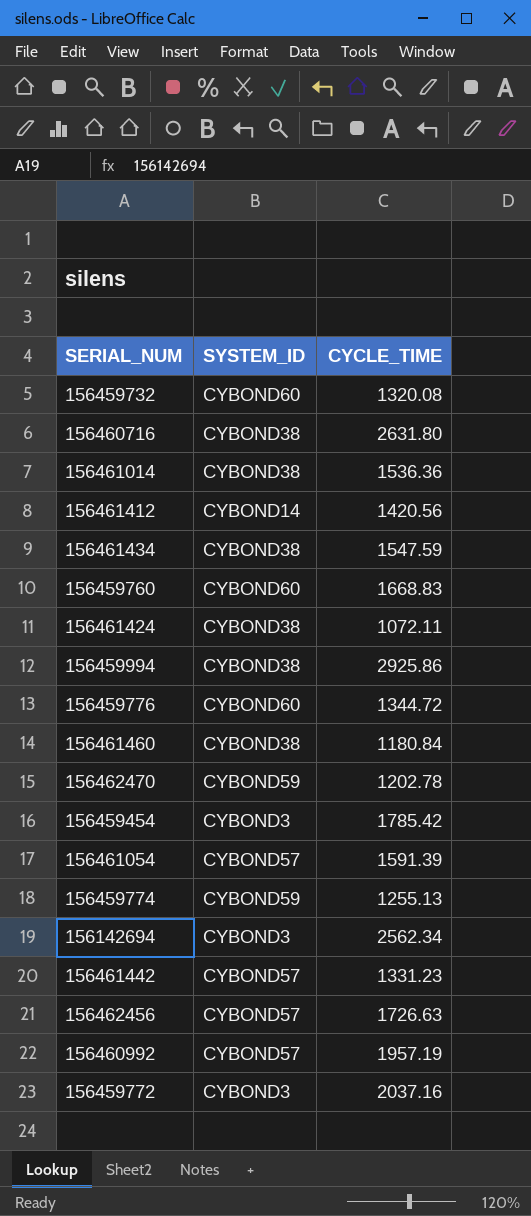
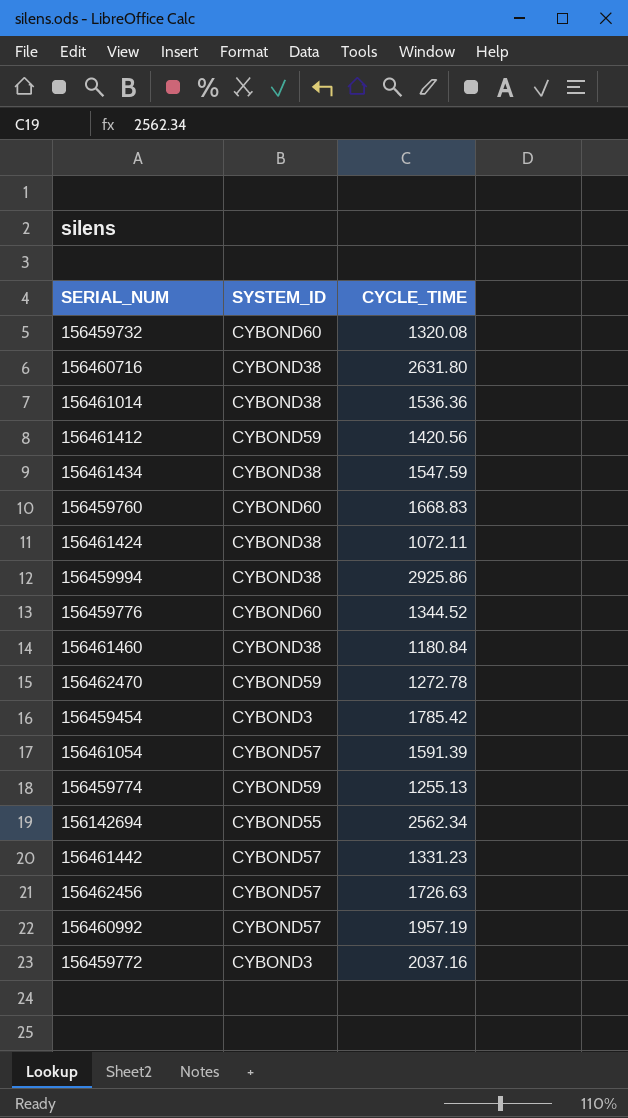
156461412 | SYSTEM_ID: CYBOND14 -> CYBOND59
156459776 | CYCLE_TIME: 1344.72 -> 1344.52
156462470 | CYCLE_TIME: 1202.78 -> 1272.78
156142694 | SYSTEM_ID: CYBOND3 -> CYBOND55

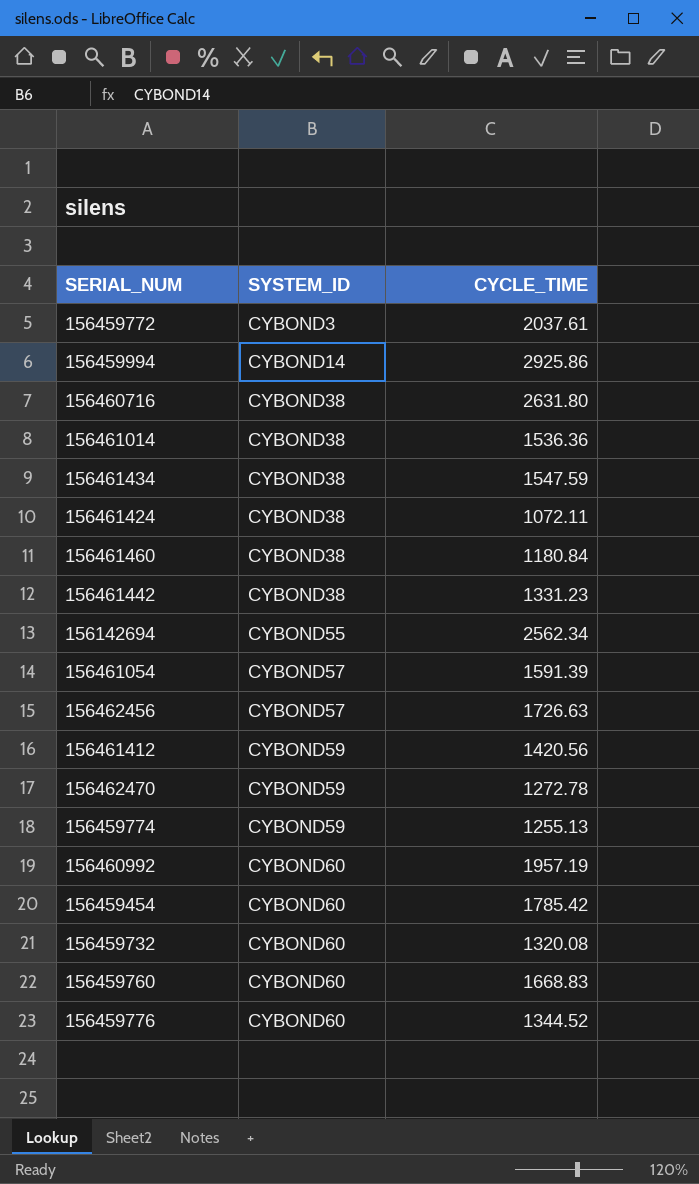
row order: none -> SYSTEM_ID ascending
156459772 | CYCLE_TIME: 2037.16 -> 2037.61
156459994 | SYSTEM_ID: CYBOND38 -> CYBOND14
156461442 | SYSTEM_ID: CYBOND57 -> CYBOND38
156460992 | SYSTEM_ID: CYBOND57 -> CYBOND60
156459454 | SYSTEM_ID: CYBOND3 -> CYBOND60

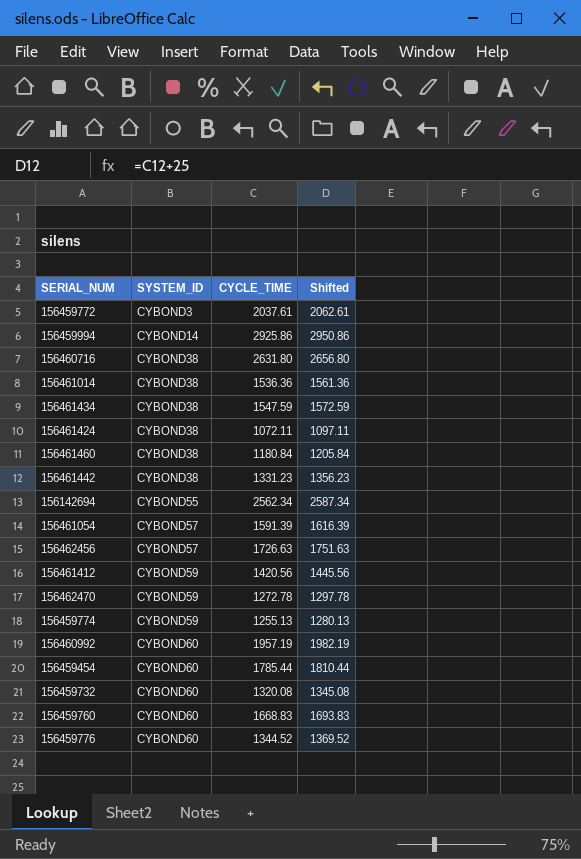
column Shifted | formula: none -> [CYCLE_TIME] + 25
156459454 | CYCLE_TIME: 1785.42 -> 1785.44

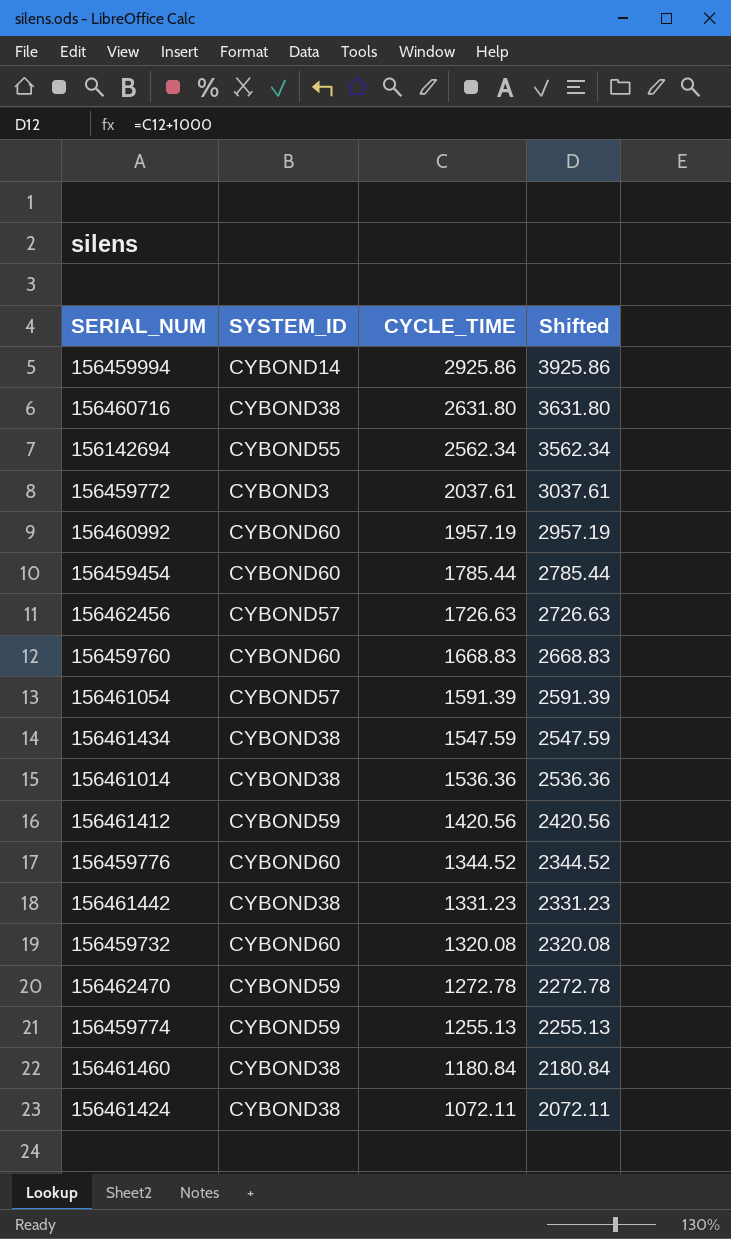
row order: SYSTEM_ID ascending -> CYCLE_TIME descending
column Shifted | formula: [CYCLE_TIME] + 25 -> [CYCLE_TIME] + 1000

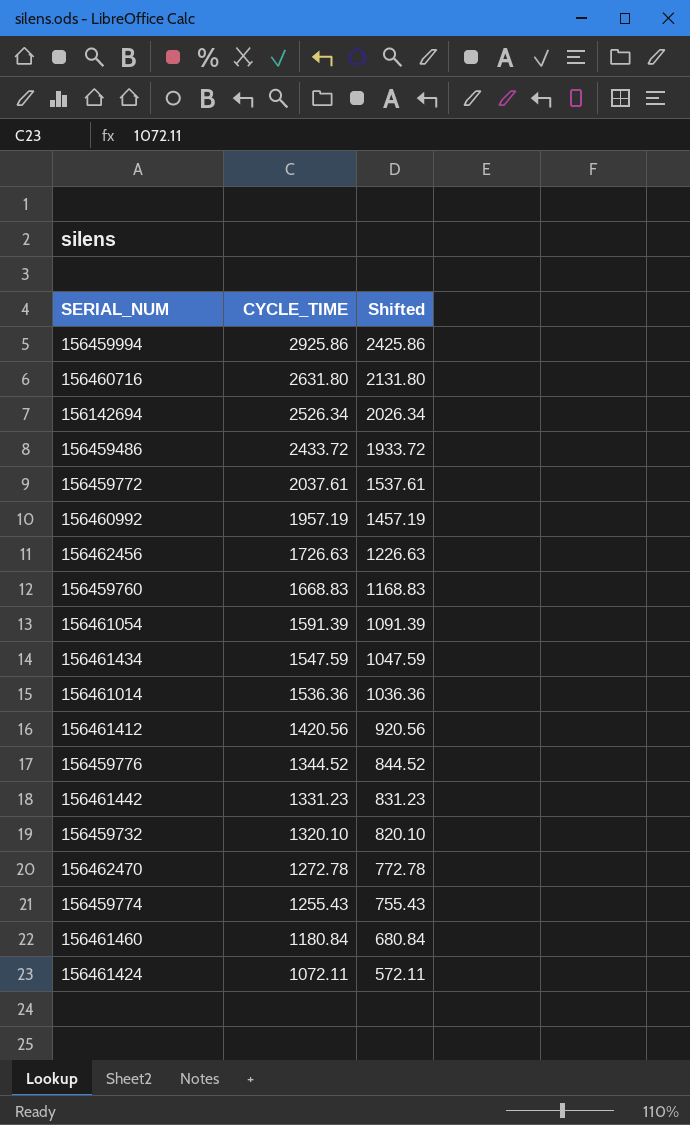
column SYSTEM_ID | position: 2 -> none
column Shifted | formula: [CYCLE_TIME] + 1000 -> [CYCLE_TIME] - 500
row 156459454: CYBOND60 | 1785.44 | 2785.44 -> none
156142694 | CYCLE_TIME: 2562.34 -> 2526.34
row 156459486: none -> 2433.72 | 1933.72
156459732 | CYCLE_TIME: 1320.08 -> 1320.10
156459774 | CYCLE_TIME: 1255.13 -> 1255.43

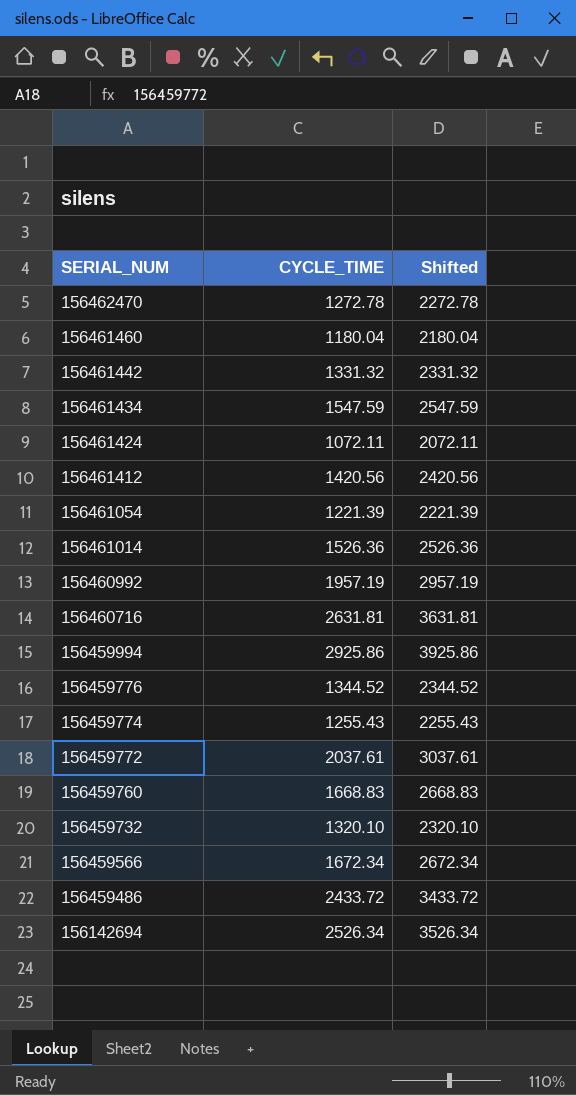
row order: CYCLE_TIME descending -> SERIAL_NUM descending
column Shifted | formula: [CYCLE_TIME] - 500 -> [CYCLE_TIME] + 1000
row 156462456: 1726.63 | 1226.63 -> none
156461460 | CYCLE_TIME: 1180.84 -> 1180.04
156461442 | CYCLE_TIME: 1331.23 -> 1331.32
156461054 | CYCLE_TIME: 1591.39 -> 1221.39
156461014 | CYCLE_TIME: 1536.36 -> 1526.36
156460716 | CYCLE_TIME: 2631.80 -> 2631.81
row 156459566: none -> 1672.34 | 2672.34

